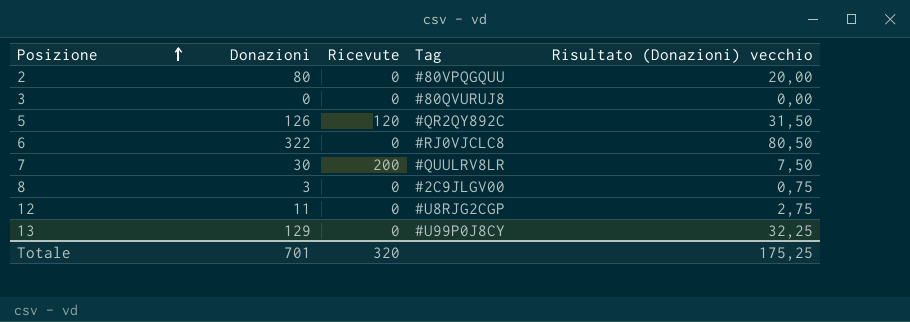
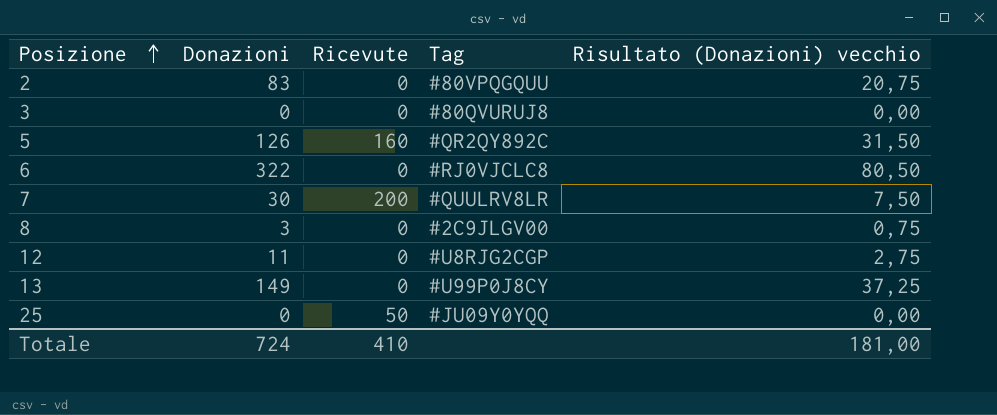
2 | Donazioni: 80 -> 83
2 | Risultato (Donazioni) vecchio: 20,00 -> 20,75
5 | Ricevute: 120 -> 160
13 | Donazioni: 129 -> 149
13 | Risultato (Donazioni) vecchio: 32,25 -> 37,25
row 25: none -> 0 | 50 | #JU09Y0YQQ | 0,00
Totale | Donazioni: 701 -> 724
Totale | Ricevute: 320 -> 410
Totale | Risultato (Donazioni) vecchio: 175,25 -> 181,00

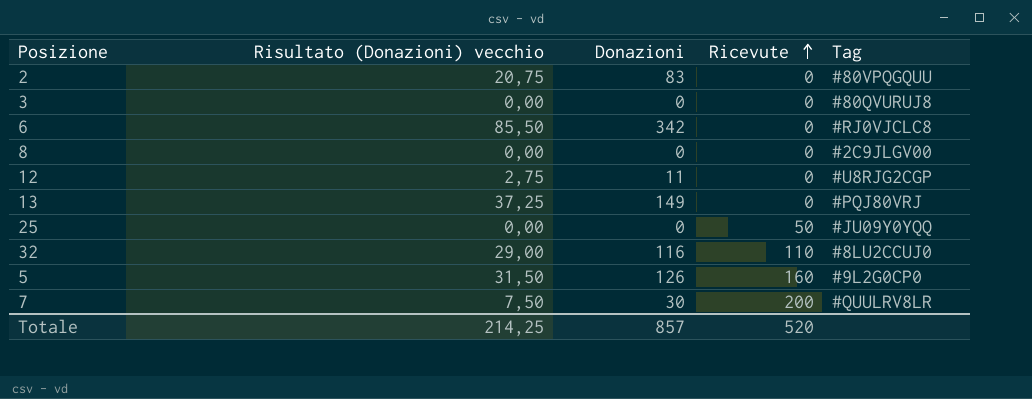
row order: Posizione ascending -> Ricevute ascending
column Risultato (Donazioni) vecchio | position: 5 -> 2
6 | Risultato (Donazioni) vecchio: 80,50 -> 85,50
6 | Donazioni: 322 -> 342
8 | Risultato (Donazioni) vecchio: 0,75 -> 0,00
8 | Donazioni: 3 -> 0
13 | Tag: #U99P0J8CY -> #PQJ80VRJ
row 32: none -> 29,00 | 116 | 110 | #8LU2CCUJ0
5 | Tag: #QR2QY892C -> #9L2G0CP0
Totale | Risultato (Donazioni) vecchio: 181,00 -> 214,25
Totale | Donazioni: 724 -> 857
Totale | Ricevute: 410 -> 520

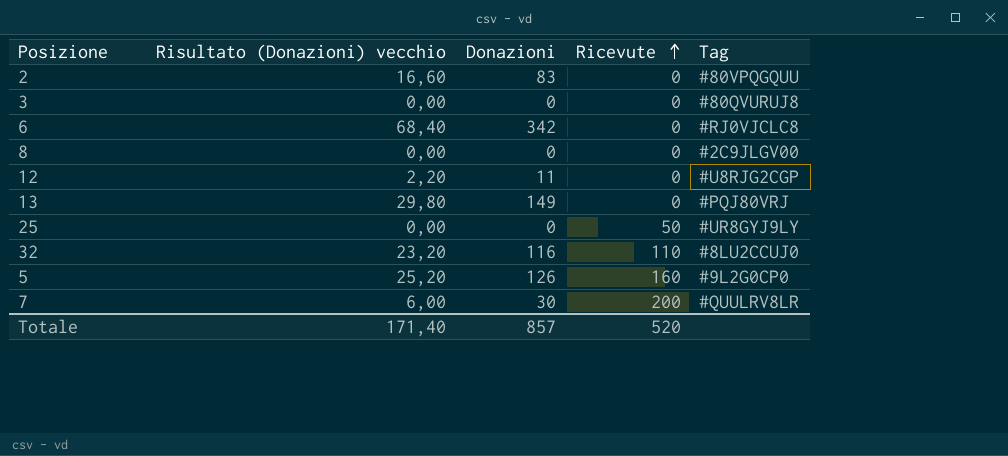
column Risultato (Donazioni) vecchio | formula: [Donazioni] * 0,25 -> [Donazioni] * 0,2
25 | Tag: #JU09Y0YQQ -> #UR8GYJ9LY
Totale | Risultato (Donazioni) vecchio: 214,25 -> 171,40

